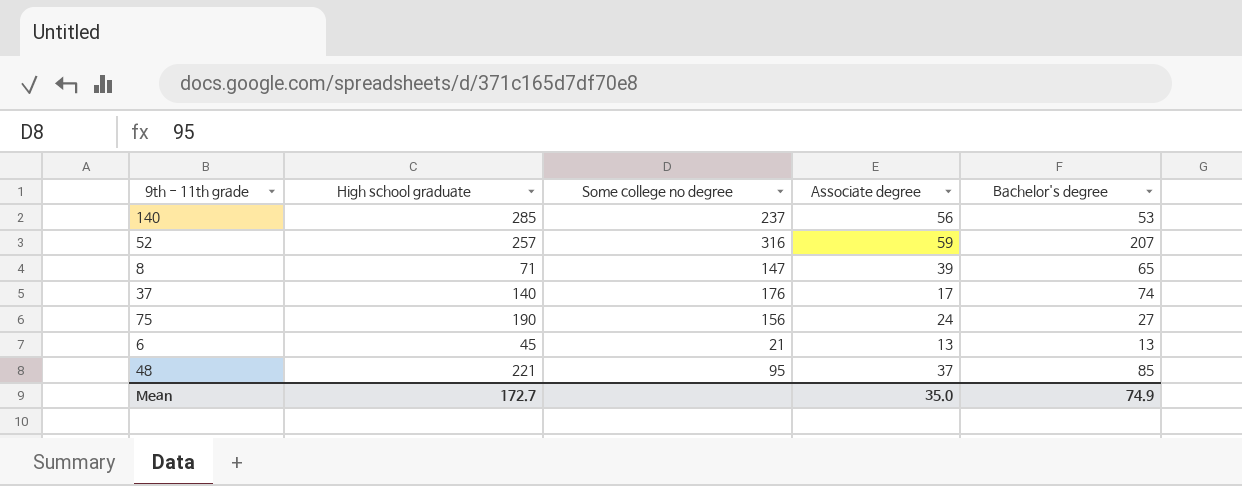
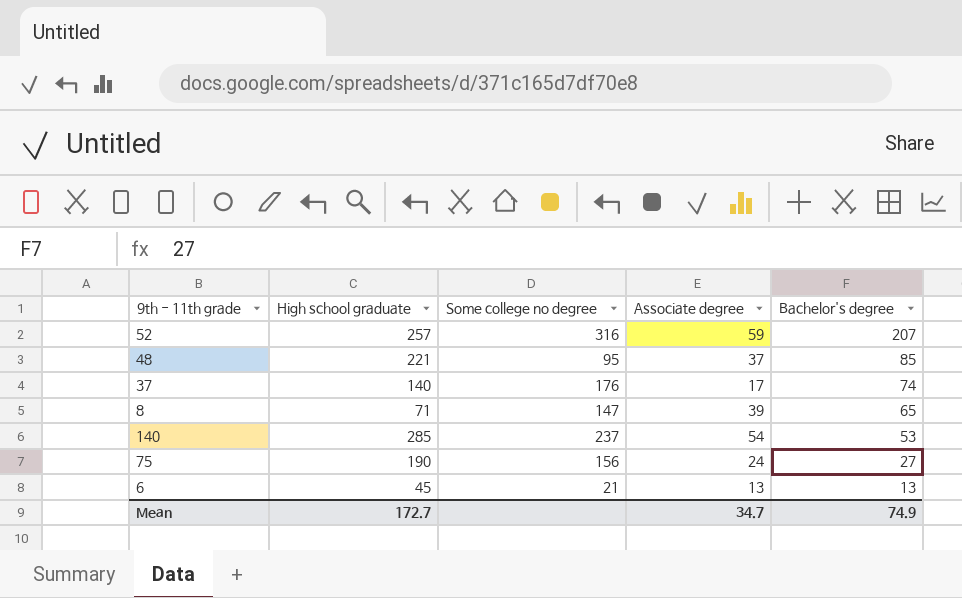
row order: none -> Bachelor's degree descending
140 | Associate degree: 56 -> 54
Mean | Associate degree: 35.0 -> 34.7

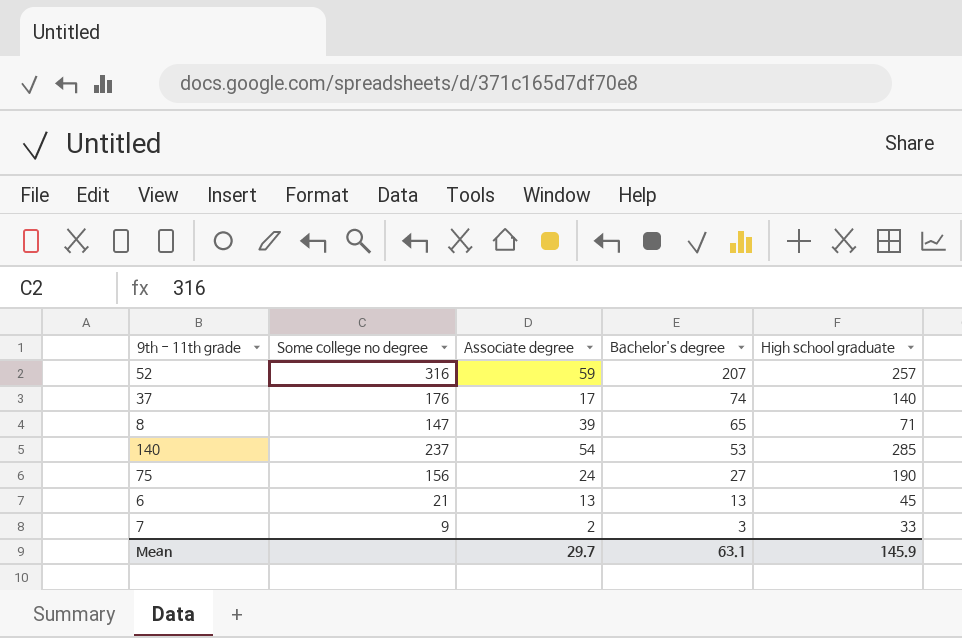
column High school graduate | position: 2 -> 5
row 48: 221 | 95 | 37 | 85 -> none
row 7: none -> 9 | 2 | 3 | 33
Mean | Associate degree: 34.7 -> 29.7
Mean | Bachelor's degree: 74.9 -> 63.1
Mean | High school graduate: 172.7 -> 145.9

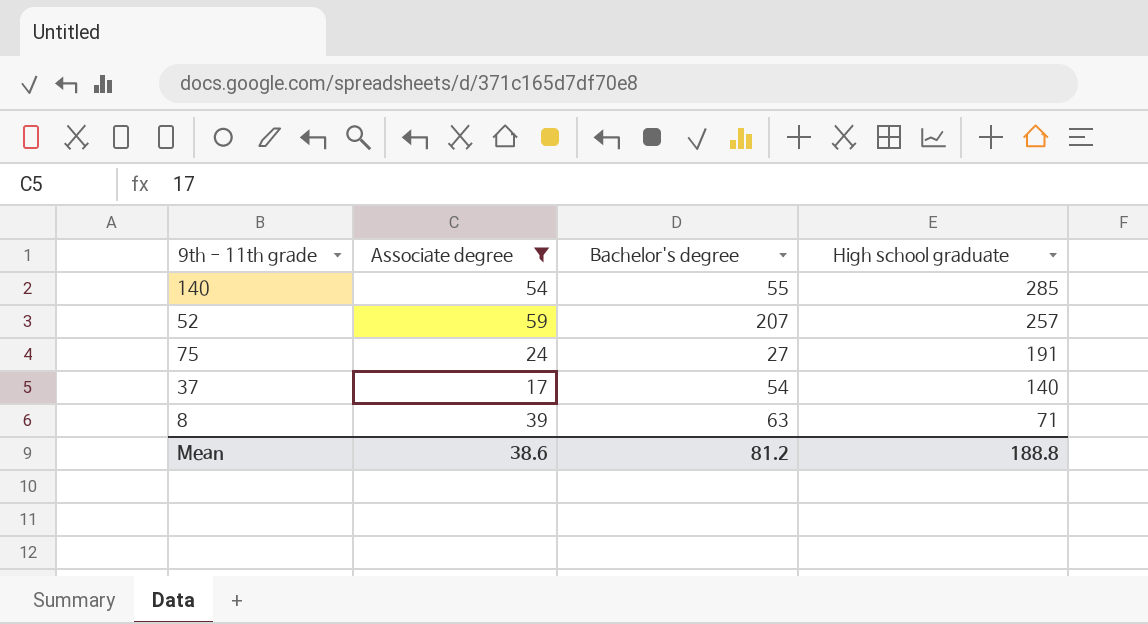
filter: none -> Associate degree >= 17
row order: Bachelor's degree descending -> High school graduate descending
column Some college no degree | position: 2 -> none
140 | Bachelor's degree: 53 -> 55
75 | High school graduate: 190 -> 191
37 | Bachelor's degree: 74 -> 54
8 | Bachelor's degree: 65 -> 63
Mean | Associate degree: 29.7 -> 38.6
Mean | Bachelor's degree: 63.1 -> 81.2
Mean | High school graduate: 145.9 -> 188.8

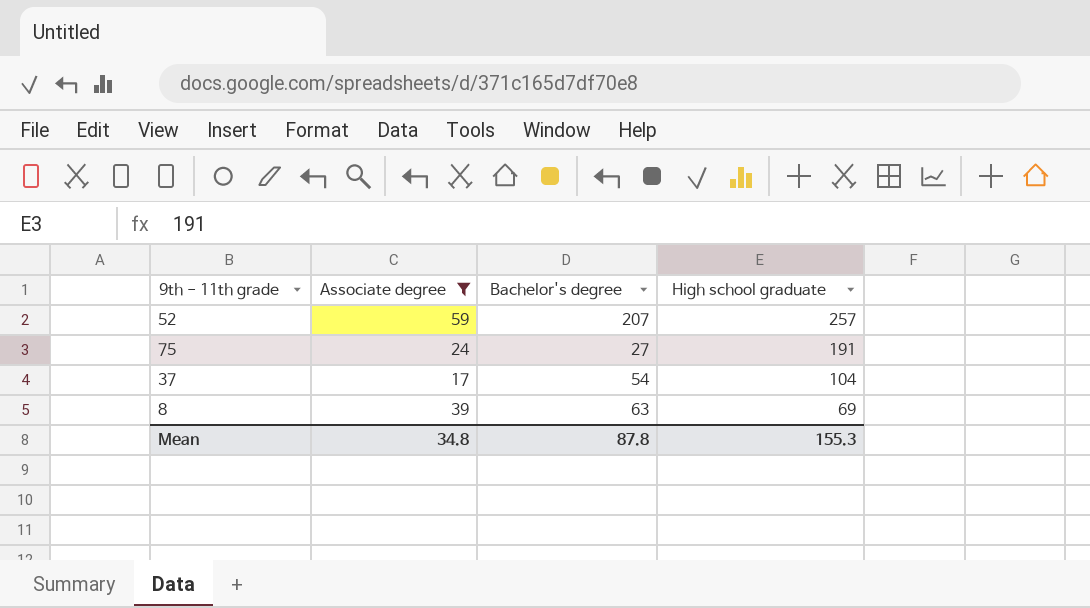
row 140: 54 | 55 | 285 -> none
37 | High school graduate: 140 -> 104
8 | High school graduate: 71 -> 69
Mean | Associate degree: 38.6 -> 34.8
Mean | Bachelor's degree: 81.2 -> 87.8
Mean | High school graduate: 188.8 -> 155.3

